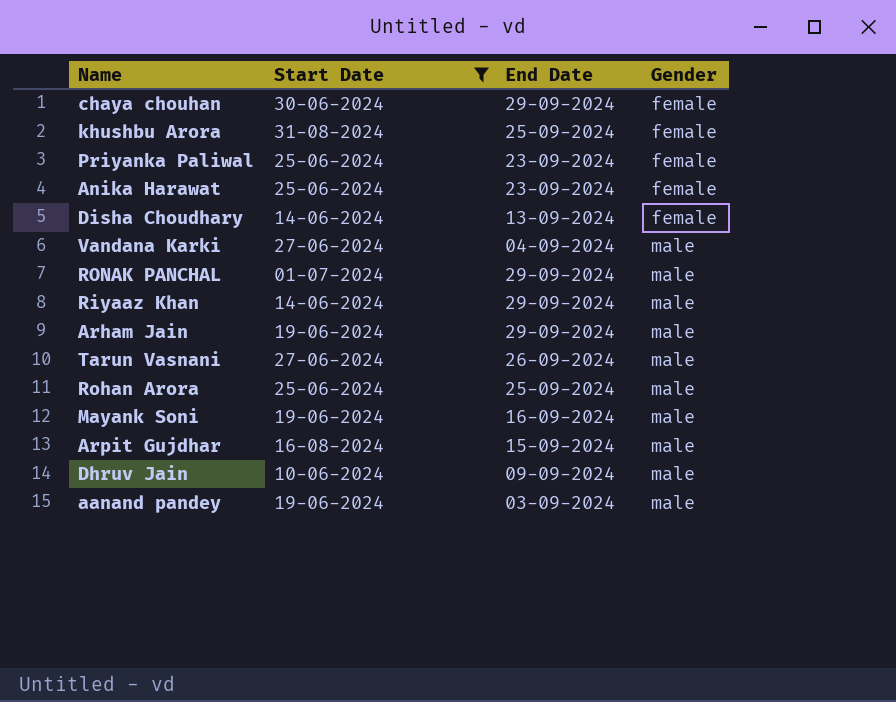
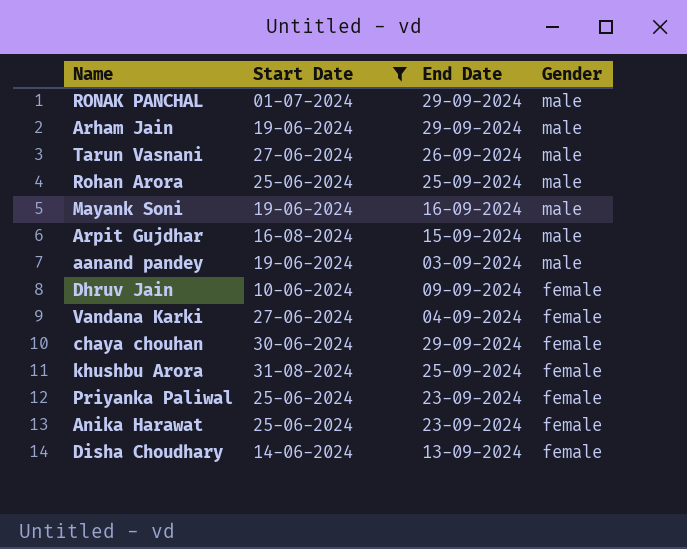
row order: Gender ascending -> Gender descending
row Riyaaz Khan: 14-06-2024 | 29-09-2024 | male -> none
Dhruv Jain | Gender: male -> female
Vandana Karki | Gender: male -> female

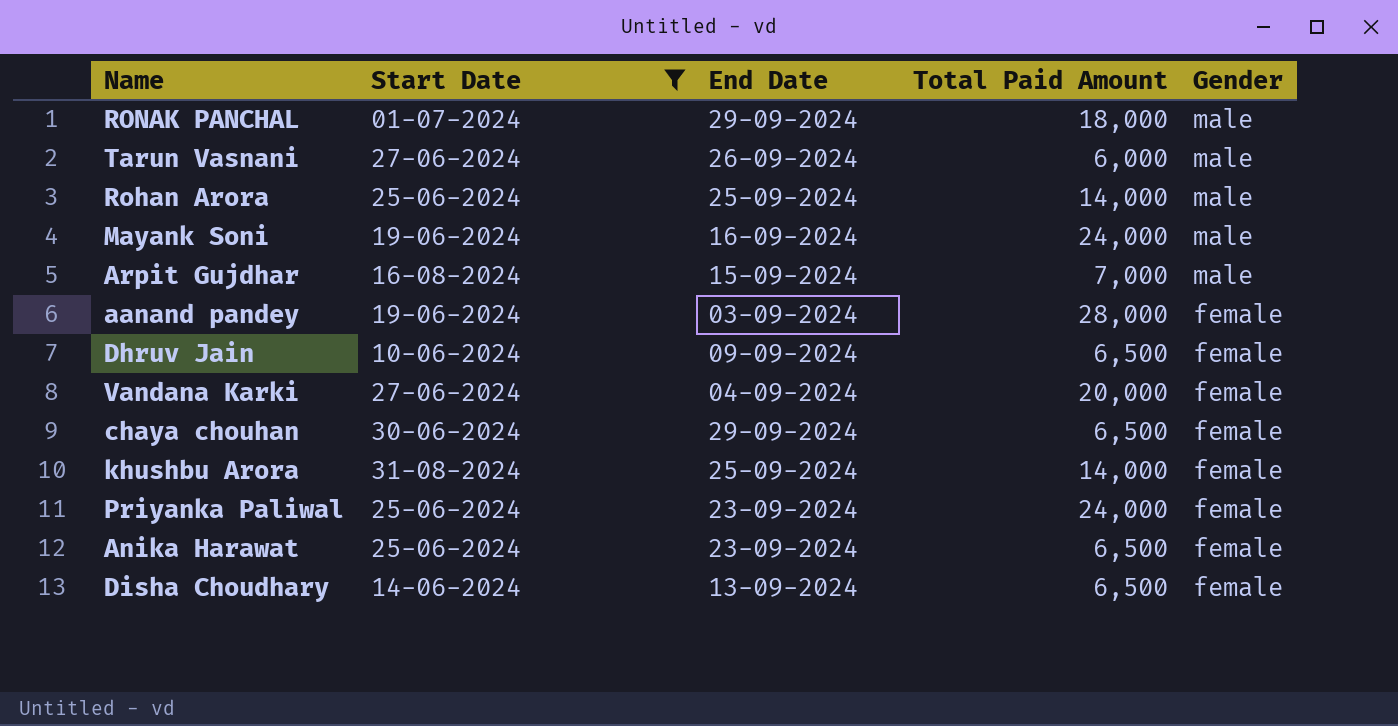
column Total Paid Amount | position: none -> 4
row Arham Jain: 19-06-2024 | 29-09-2024 | male -> none
aanand pandey | Gender: male -> female

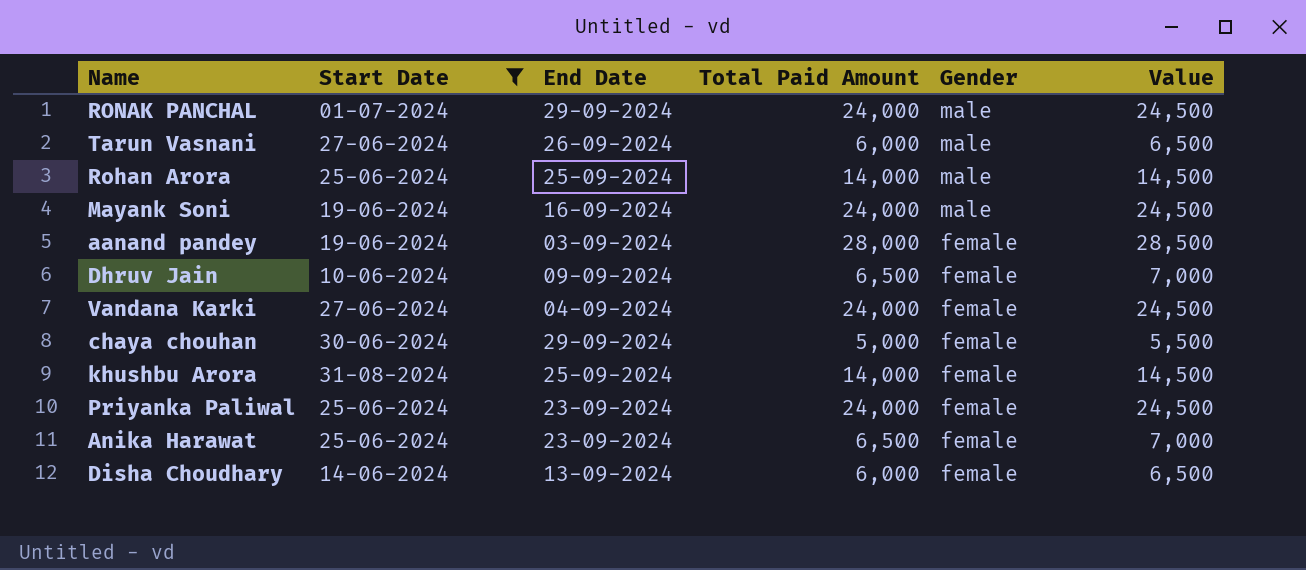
column Value | formula: none -> [Total Paid Amount] + 500
row Arpit Gujdhar: 16-08-2024 | 15-09-2024 | 7,000 | male -> none
RONAK PANCHAL | Total Paid Amount: 18,000 -> 24,000
Vandana Karki | Total Paid Amount: 20,000 -> 24,000
chaya chouhan | Total Paid Amount: 6,500 -> 5,000
Disha Choudhary | Total Paid Amount: 6,500 -> 6,000

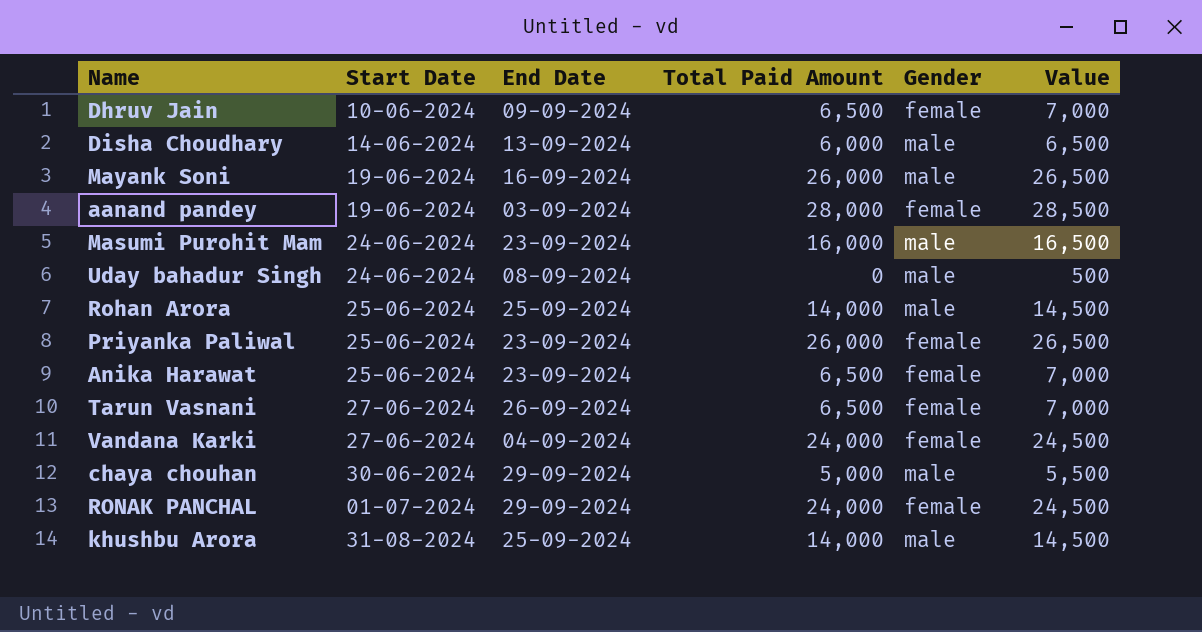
filter: Start Date != 24-06-2024 -> none
row order: Gender descending -> Start Date ascending
Disha Choudhary | Gender: female -> male
Mayank Soni | Total Paid Amount: 24,000 -> 26,000
Mayank Soni | Value: 24,500 -> 26,500
Priyanka Paliwal | Total Paid Amount: 24,000 -> 26,000
Priyanka Paliwal | Value: 24,500 -> 26,500
Tarun Vasnani | Total Paid Amount: 6,000 -> 6,500
Tarun Vasnani | Gender: male -> female
Tarun Vasnani | Value: 6,500 -> 7,000
chaya chouhan | Gender: female -> male
RONAK PANCHAL | Gender: male -> female
khushbu Arora | Gender: female -> male

